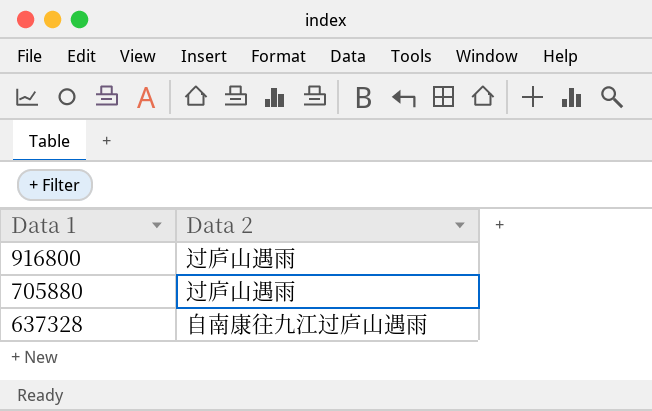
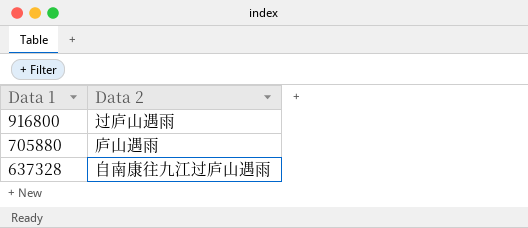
705880 | Data 2: 过庐山遇雨 -> 庐山遇雨

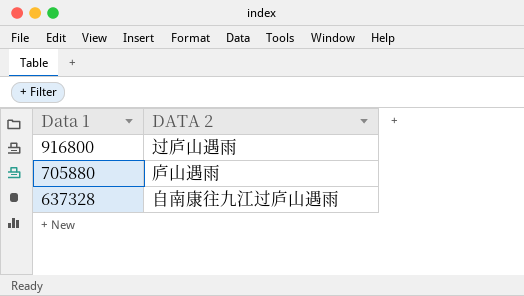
column name: Data 2 -> DATA 2

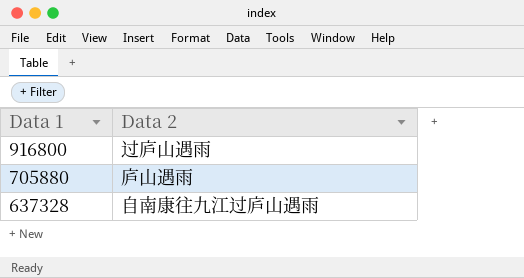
column name: DATA 2 -> Data 2

